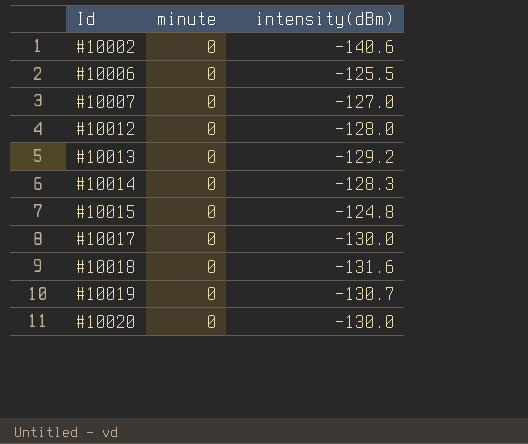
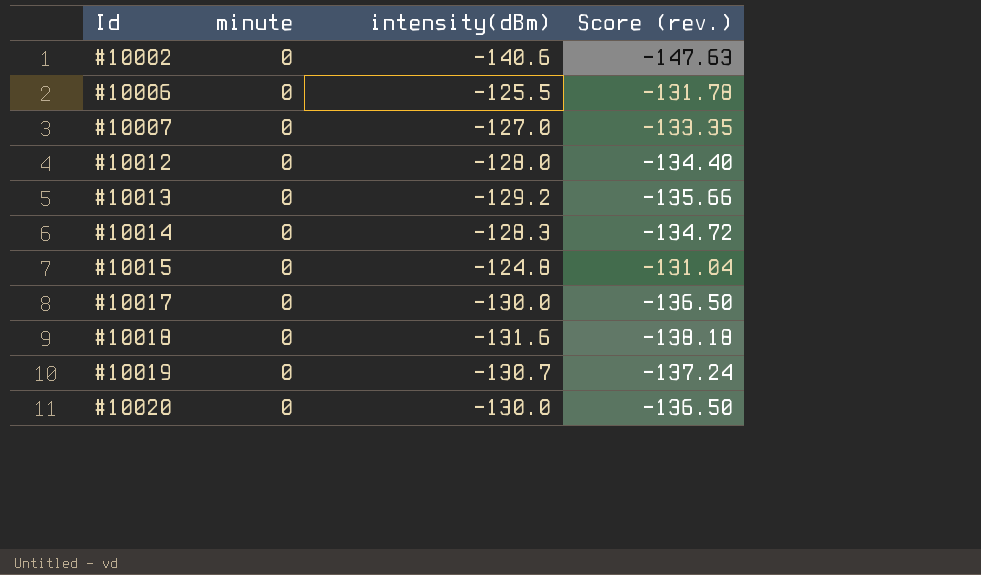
column Score (rev.) | formula: none -> [intensity(dBm)] * 1.05

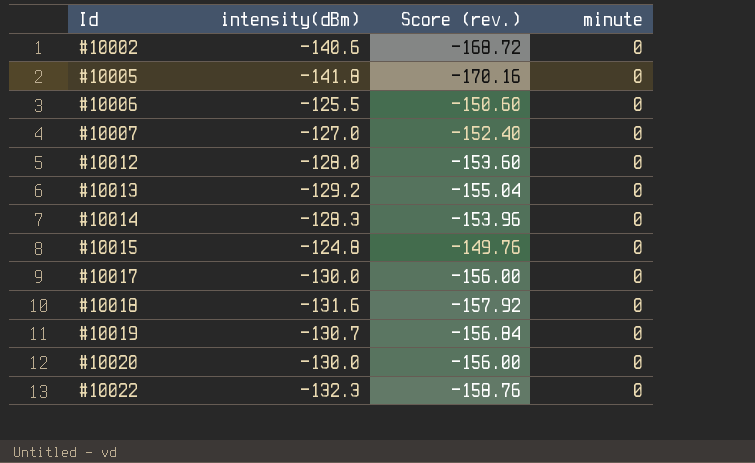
column Score (rev.) | formula: [intensity(dBm)] * 1.05 -> [intensity(dBm)] * 1.2
column minute | position: 2 -> 4
row #10005: none -> -141.8 | -170.16 | 0
row #10022: none -> -132.3 | -158.76 | 0

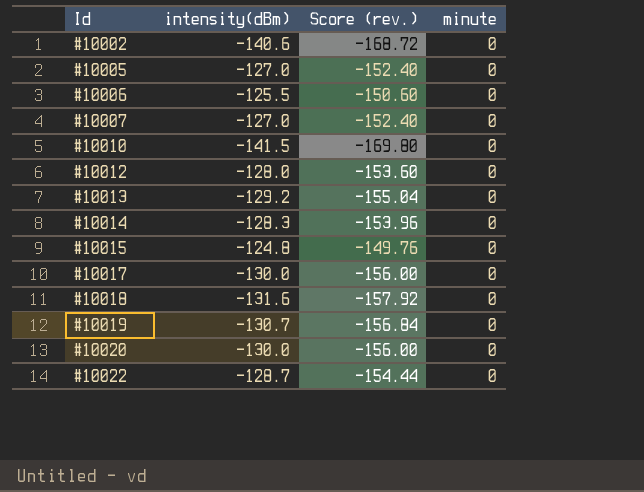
#10005 | intensity(dBm): -141.8 -> -127.0
#10005 | Score (rev.): -170.16 -> -152.40
row #10010: none -> -141.5 | -169.80 | 0
#10022 | intensity(dBm): -132.3 -> -128.7
#10022 | Score (rev.): -158.76 -> -154.44

